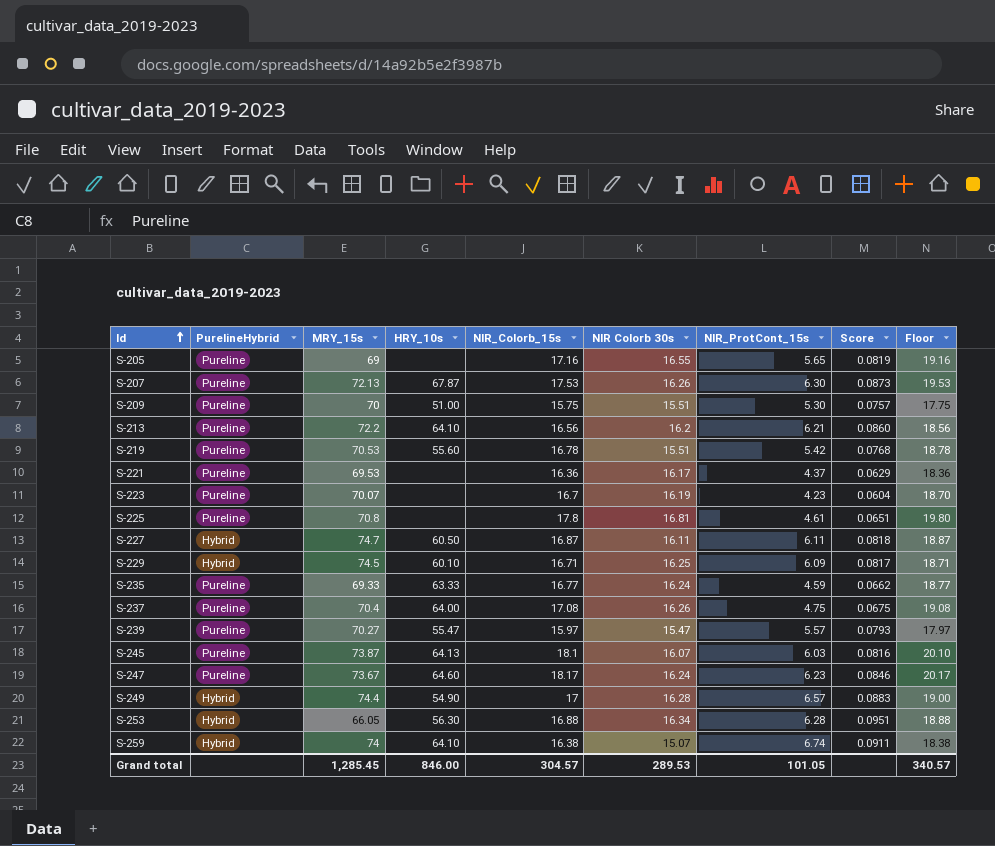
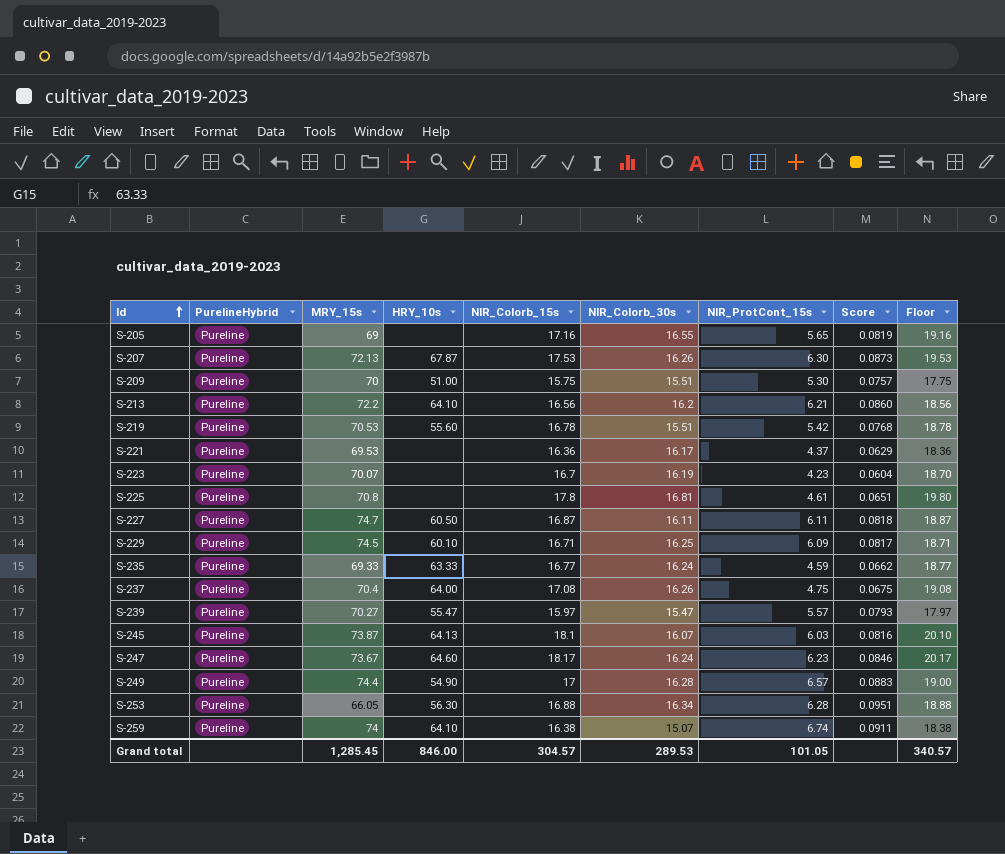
column name: NIR Colorb 30s -> NIR_Colorb_30s
S-227 | PurelineHybrid: Hybrid -> Pureline
S-229 | PurelineHybrid: Hybrid -> Pureline
S-249 | PurelineHybrid: Hybrid -> Pureline
S-253 | PurelineHybrid: Hybrid -> Pureline
S-259 | PurelineHybrid: Hybrid -> Pureline

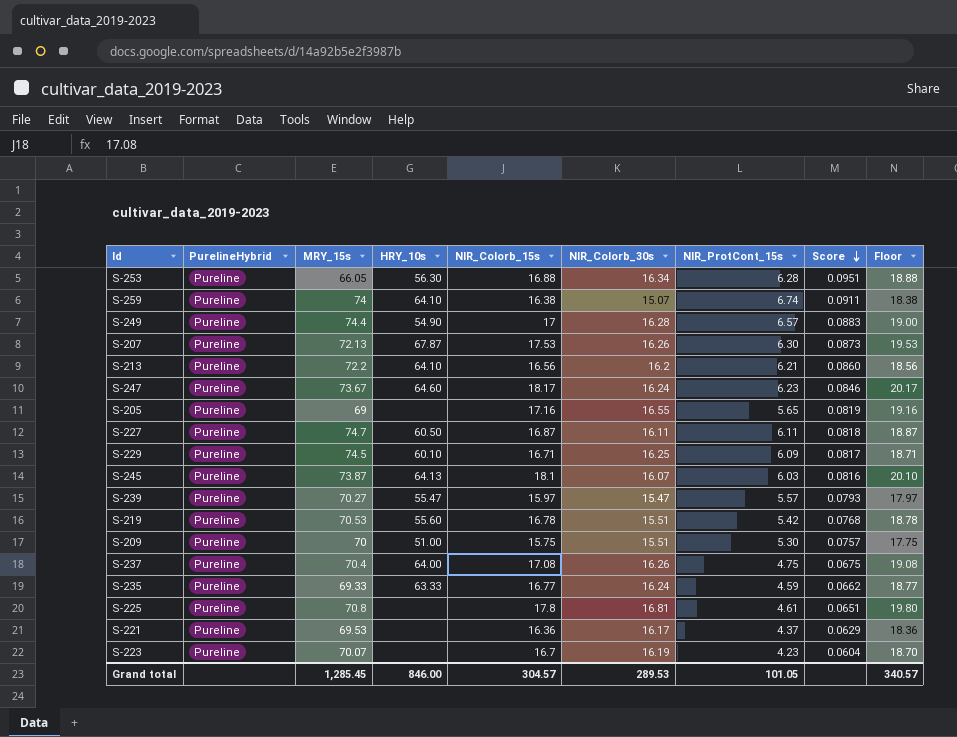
row order: Id ascending -> Score descending

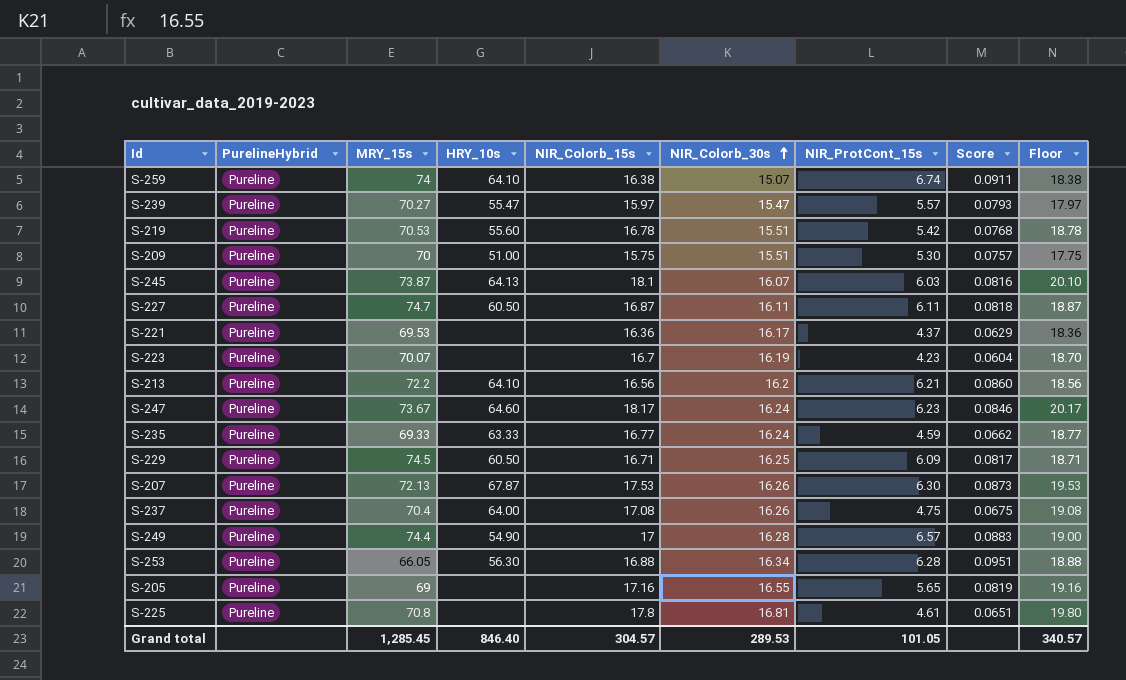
row order: Score descending -> NIR_Colorb_30s ascending
S-229 | HRY_10s: 60.10 -> 60.50
Grand total | HRY_10s: 846.00 -> 846.40

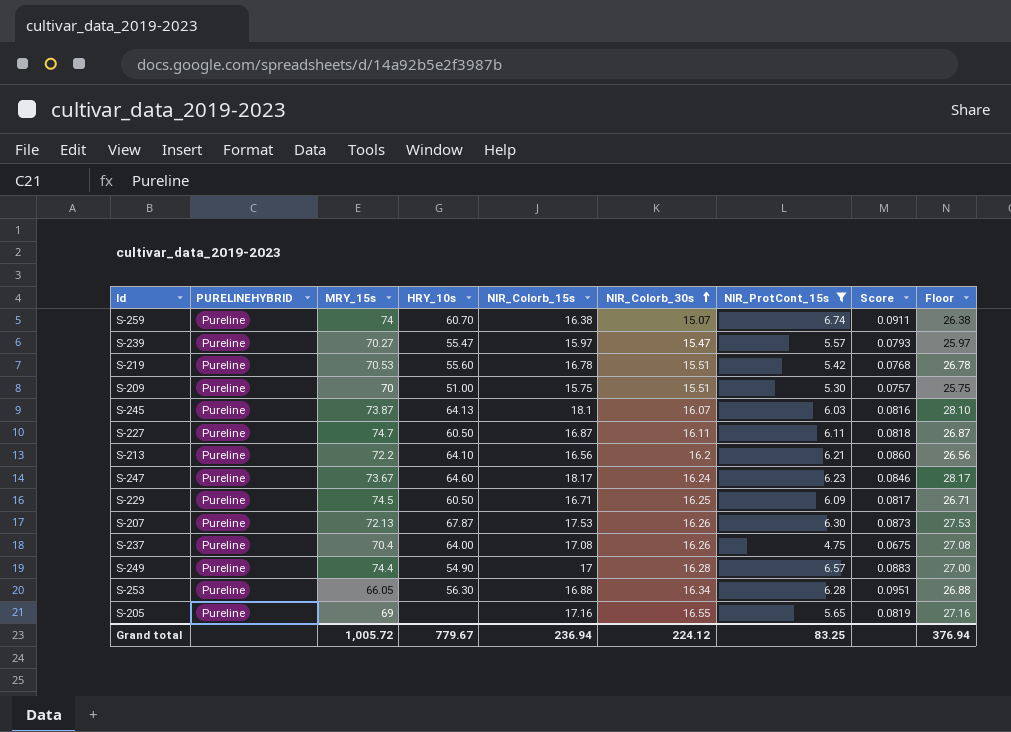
filter: none -> NIR_ProtCont_15s >= 4.75
column name: PurelineHybrid -> PURELINEHYBRID
column Floor | formula: [NIR_Colorb_15s] + 2 -> [NIR_Colorb_15s] + 10
S-259 | HRY_10s: 64.10 -> 60.70
Grand total | MRY_15s: 1,285.45 -> 1,005.72
Grand total | HRY_10s: 846.40 -> 779.67
Grand total | NIR_Colorb_15s: 304.57 -> 236.94
Grand total | NIR_Colorb_30s: 289.53 -> 224.12
Grand total | NIR_ProtCont_15s: 101.05 -> 83.25
Grand total | Floor: 340.57 -> 376.94

